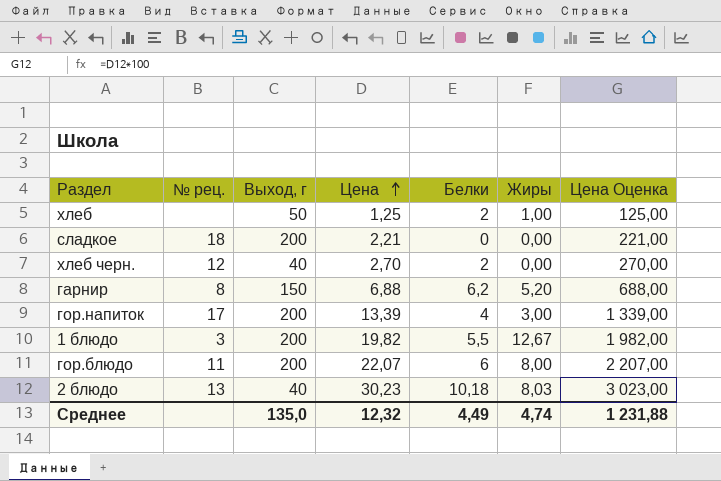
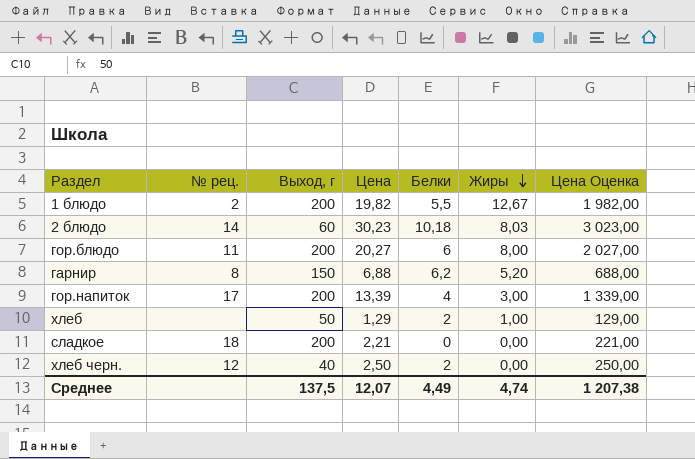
row order: Цена ascending -> Жиры descending
1 блюдо | № рец.: 3 -> 2
2 блюдо | № рец.: 13 -> 14
2 блюдо | Выход, г: 40 -> 60
гор.блюдо | Цена: 22,07 -> 20,27
гор.блюдо | Цена Оценка: 2 207,00 -> 2 027,00
хлеб | Цена: 1,25 -> 1,29
хлеб | Цена Оценка: 125,00 -> 129,00
хлеб черн. | Цена: 2,70 -> 2,50
хлеб черн. | Цена Оценка: 270,00 -> 250,00
Среднее | Выход, г: 135,0 -> 137,5
Среднее | Цена: 12,32 -> 12,07
Среднее | Цена Оценка: 1 231,88 -> 1 207,38

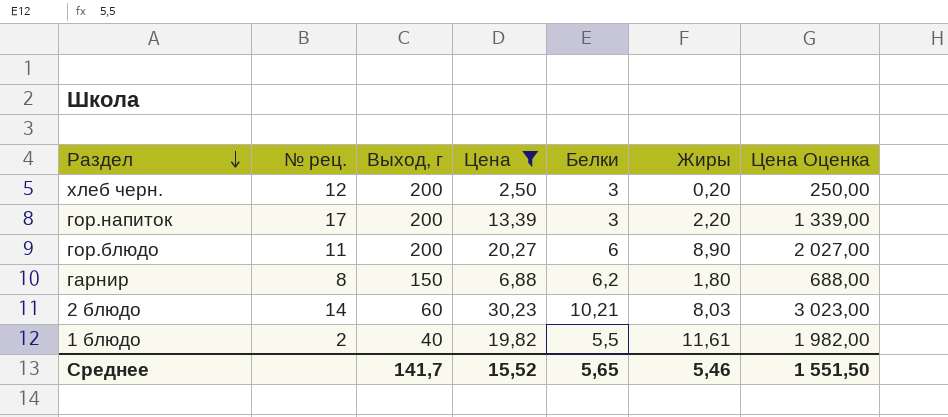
filter: none -> Цена >= 2,50
row order: Жиры descending -> Раздел descending
хлеб черн. | Выход, г: 40 -> 200
хлеб черн. | Белки: 2 -> 3
хлеб черн. | Жиры: 0,00 -> 0,20
гор.напиток | Белки: 4 -> 3
гор.напиток | Жиры: 3,00 -> 2,20
гор.блюдо | Жиры: 8,00 -> 8,90
гарнир | Жиры: 5,20 -> 1,80
2 блюдо | Белки: 10,18 -> 10,21
1 блюдо | Выход, г: 200 -> 40
1 блюдо | Жиры: 12,67 -> 11,61
Среднее | Выход, г: 137,5 -> 141,7
Среднее | Цена: 12,07 -> 15,52
Среднее | Белки: 4,49 -> 5,65
Среднее | Жиры: 4,74 -> 5,46
Среднее | Цена Оценка: 1 207,38 -> 1 551,50

